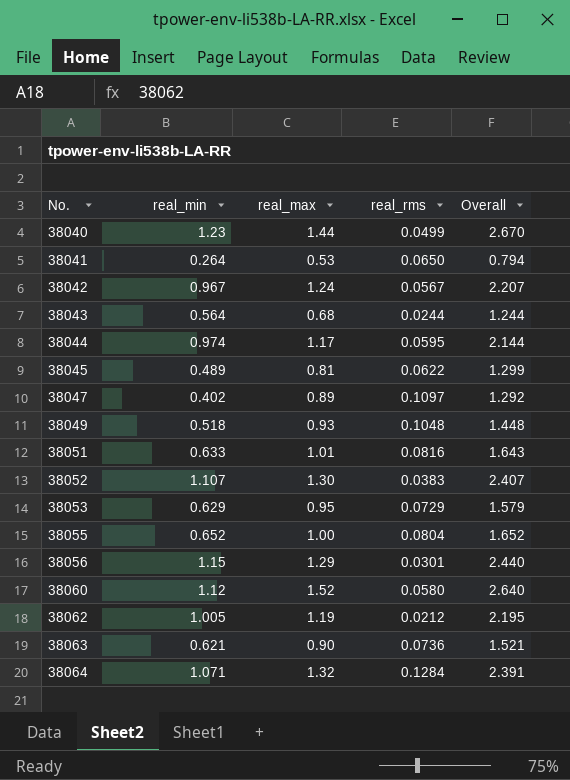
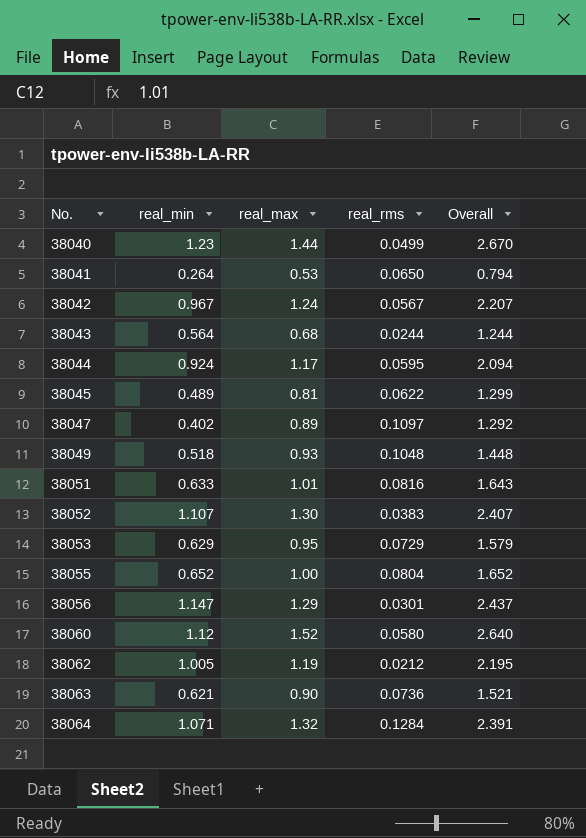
38044 | real_min: 0.974 -> 0.924
38044 | Overall: 2.144 -> 2.094
38056 | real_min: 1.15 -> 1.147
38056 | Overall: 2.440 -> 2.437

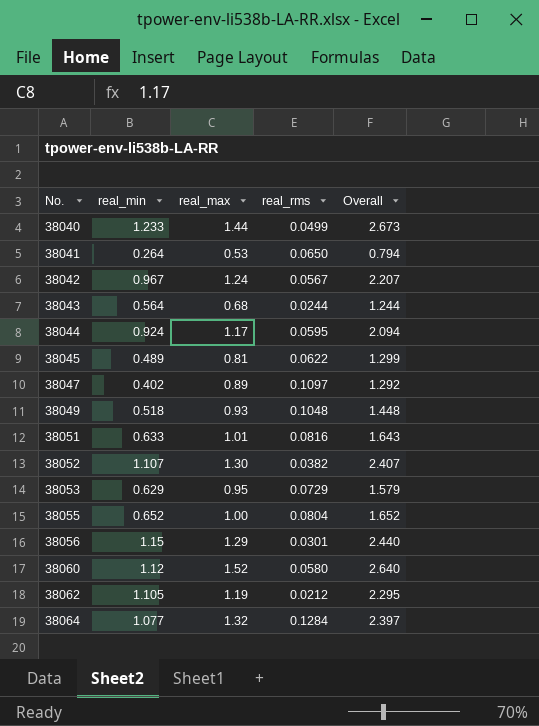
row 38063: 0.621 | 0.90 | 0.0736 | 1.521 -> none
38040 | real_min: 1.23 -> 1.233
38040 | Overall: 2.670 -> 2.673
38052 | real_rms: 0.0383 -> 0.0382
38056 | real_min: 1.147 -> 1.15
38056 | Overall: 2.437 -> 2.440
38062 | real_min: 1.005 -> 1.105
38062 | Overall: 2.195 -> 2.295
38064 | real_min: 1.071 -> 1.077
38064 | Overall: 2.391 -> 2.397

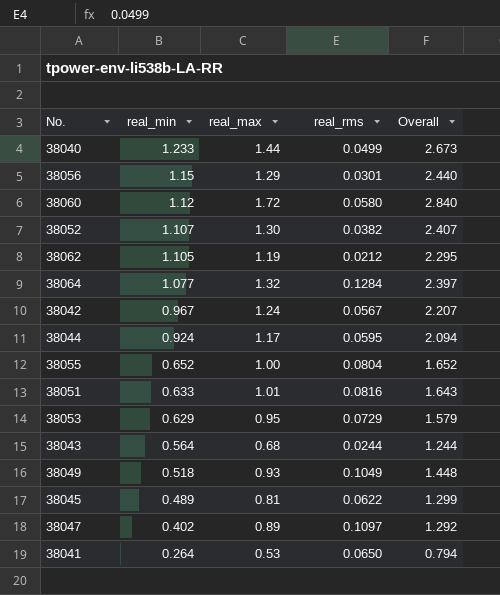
row order: No. ascending -> real_min descending
38060 | real_max: 1.52 -> 1.72
38060 | Overall: 2.640 -> 2.840
38049 | real_rms: 0.1048 -> 0.1049

